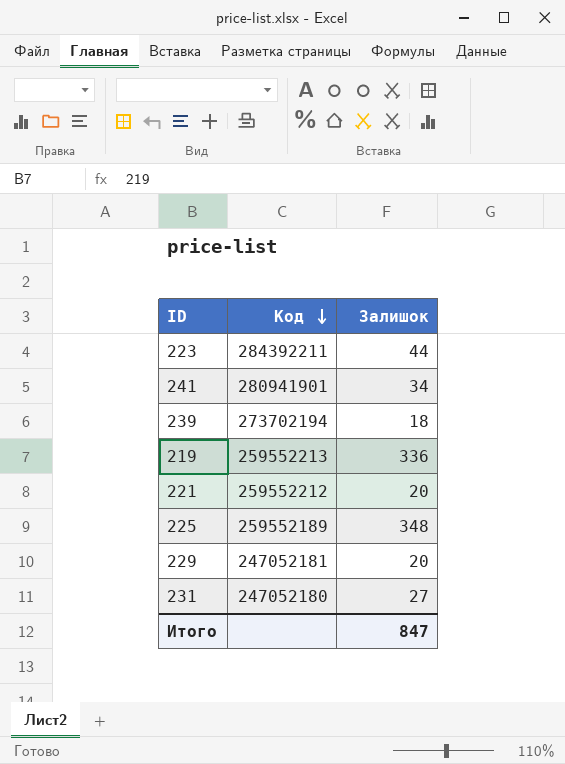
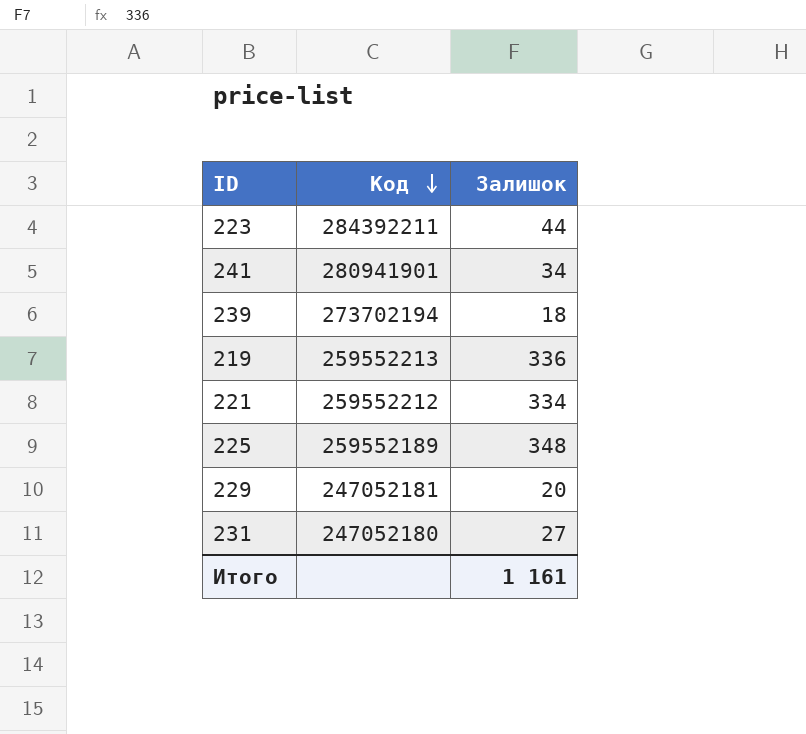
221 | Залишок: 20 -> 334
Итого | Залишок: 847 -> 1 161

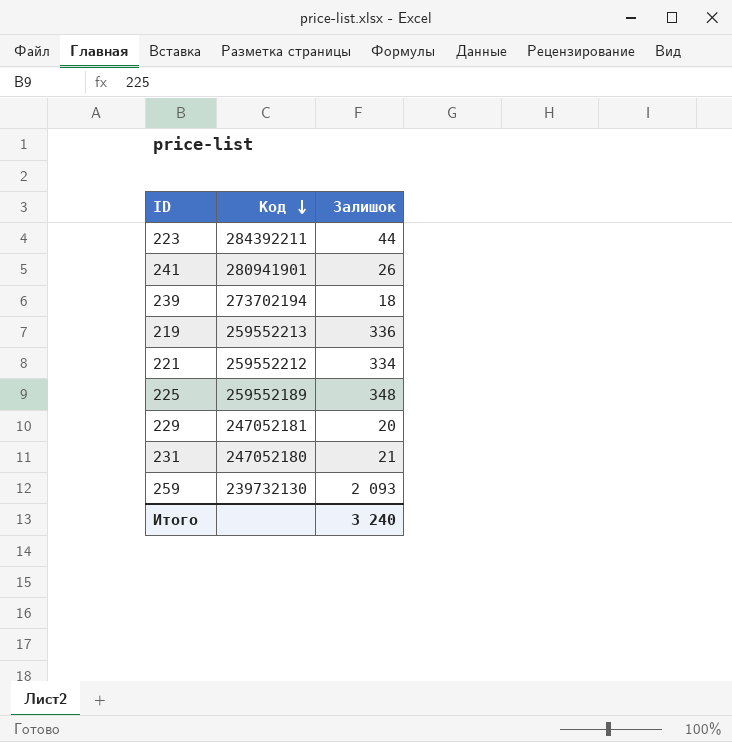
241 | Залишок: 34 -> 26
231 | Залишок: 27 -> 21
row 259: none -> 239732130 | 2 093
Итого | Залишок: 1 161 -> 3 240

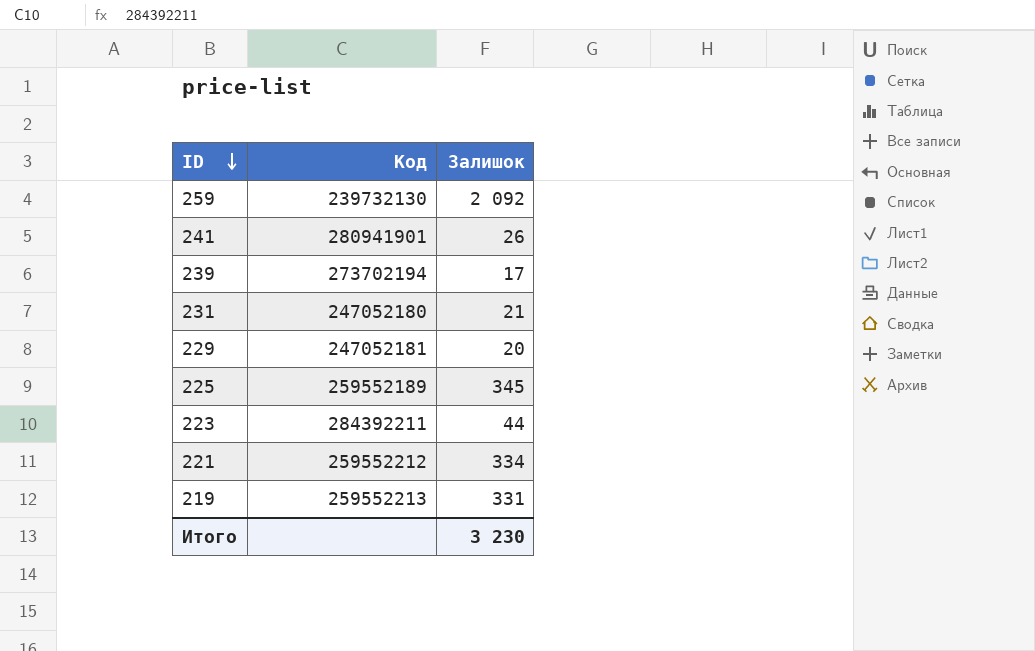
row order: Код descending -> ID descending
259 | Залишок: 2 093 -> 2 092
239 | Залишок: 18 -> 17
225 | Залишок: 348 -> 345
219 | Залишок: 336 -> 331
Итого | Залишок: 3 240 -> 3 230

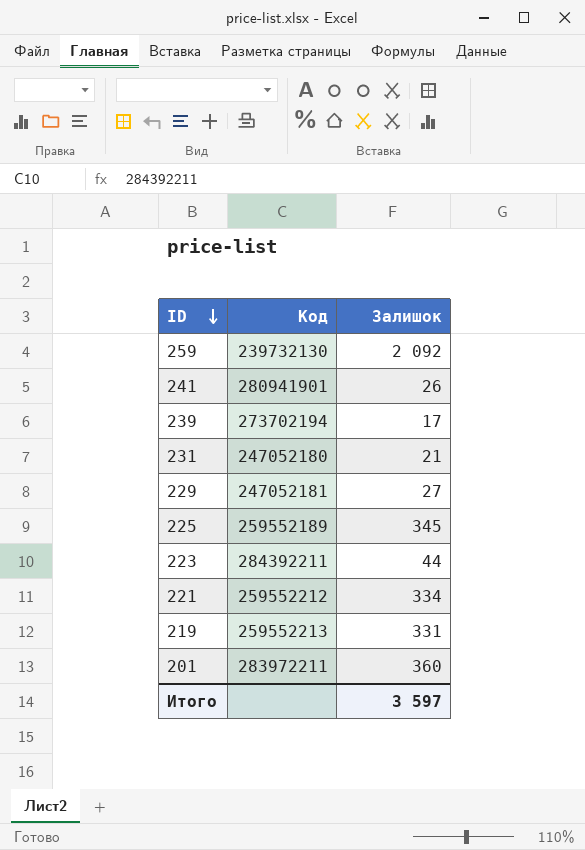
229 | Залишок: 20 -> 27
row 201: none -> 283972211 | 360
Итого | Залишок: 3 230 -> 3 597

